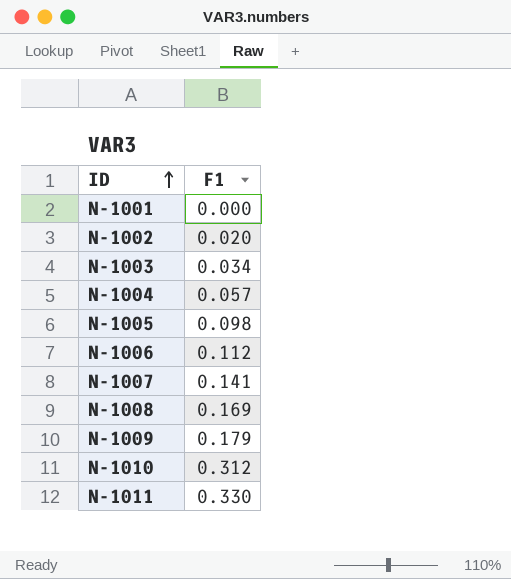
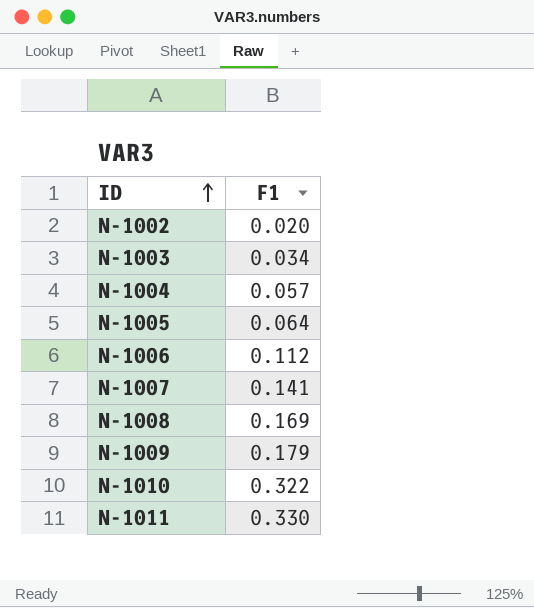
row N-1001: 0.000 -> none
N-1005 | F1: 0.098 -> 0.064
N-1010 | F1: 0.312 -> 0.322

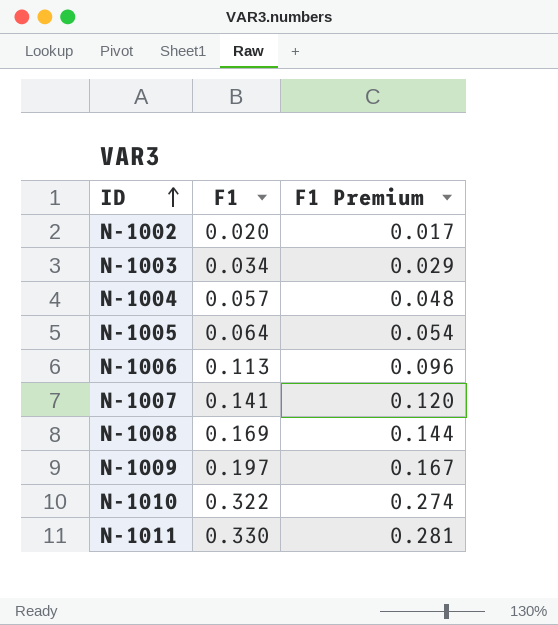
column F1 Premium | formula: none -> [F1] * 0.85
N-1006 | F1: 0.112 -> 0.113
N-1009 | F1: 0.179 -> 0.197

